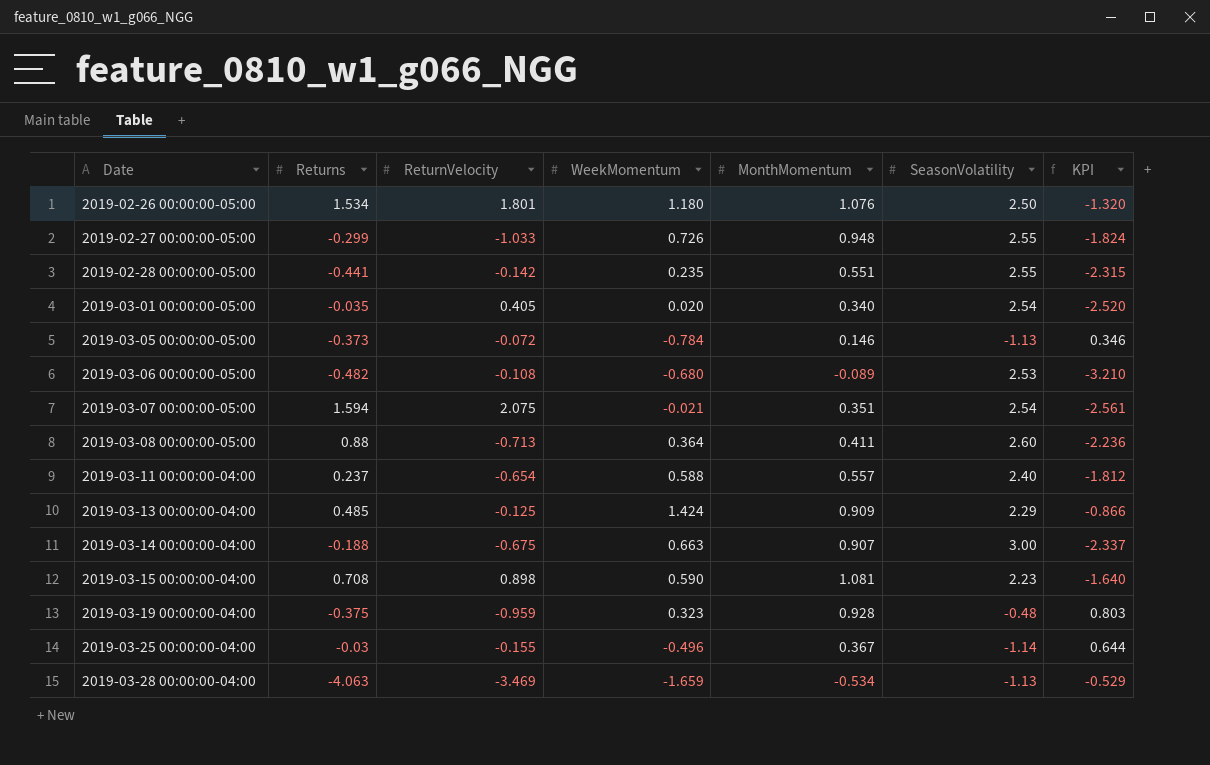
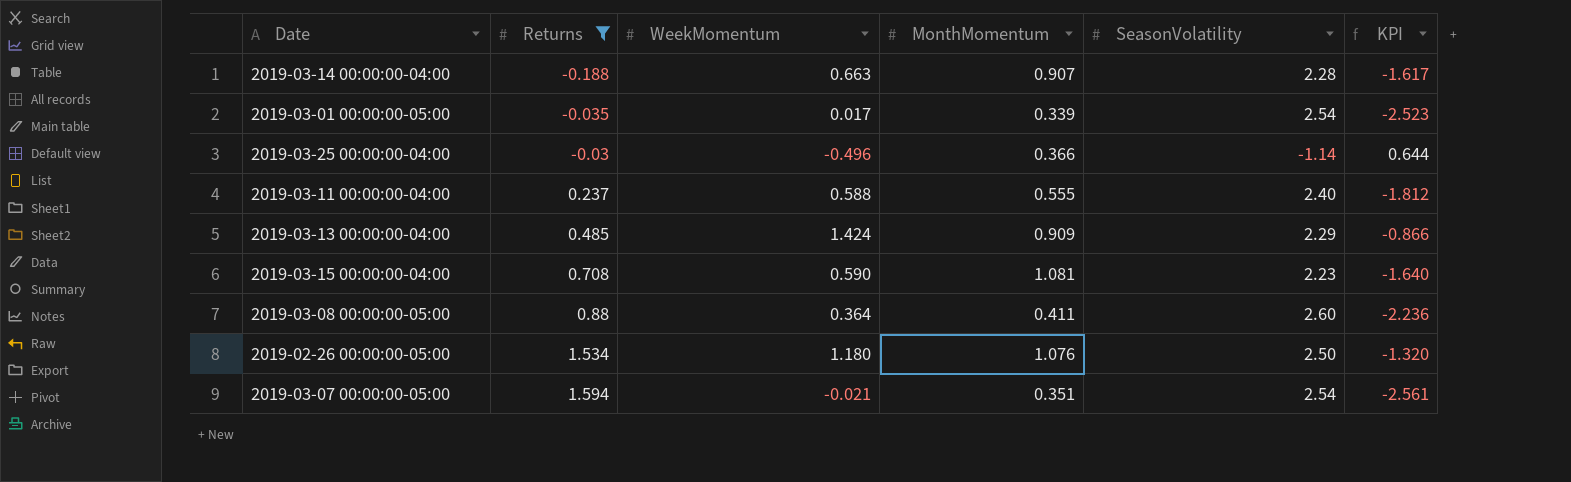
filter: none -> Returns >= -0.188
row order: Date ascending -> Returns ascending
column ReturnVelocity | position: 3 -> none
2019-03-14 00:00:00-04:00 | SeasonVolatility: 3.00 -> 2.28
2019-03-14 00:00:00-04:00 | KPI: -2.337 -> -1.617
2019-03-01 00:00:00-05:00 | WeekMomentum: 0.020 -> 0.017
2019-03-01 00:00:00-05:00 | MonthMomentum: 0.340 -> 0.339
2019-03-01 00:00:00-05:00 | KPI: -2.520 -> -2.523
2019-03-25 00:00:00-04:00 | MonthMomentum: 0.367 -> 0.366
2019-03-11 00:00:00-04:00 | MonthMomentum: 0.557 -> 0.555

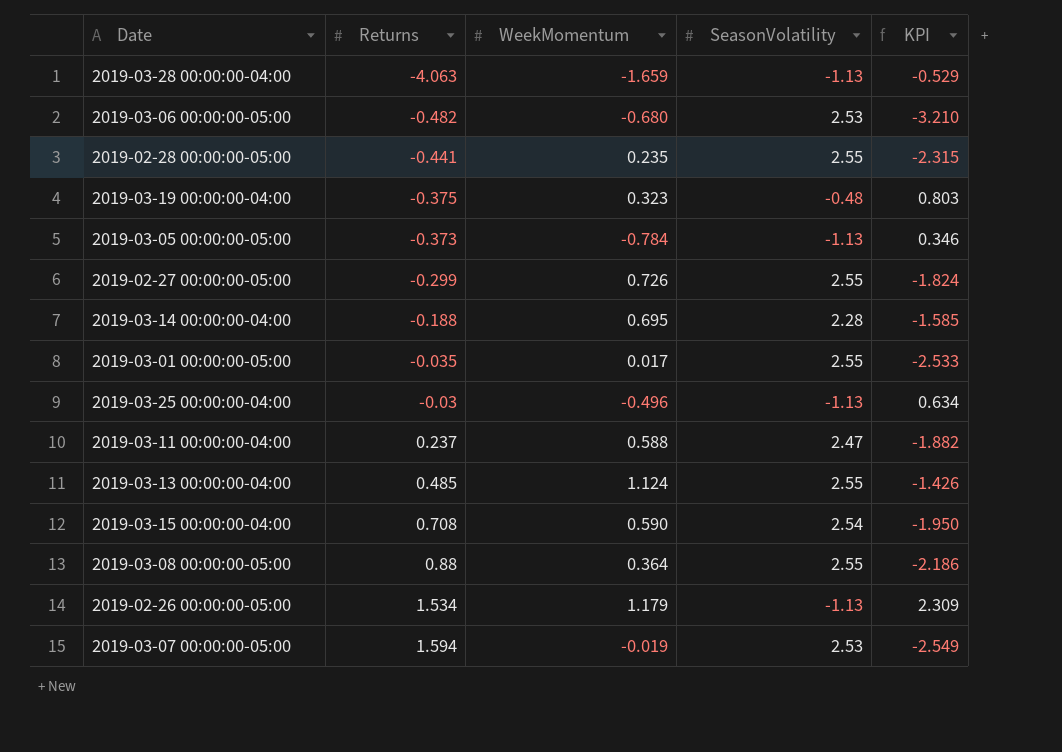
filter: Returns >= -0.188 -> none
column MonthMomentum | position: 4 -> none
2019-03-14 00:00:00-04:00 | WeekMomentum: 0.663 -> 0.695
2019-03-14 00:00:00-04:00 | KPI: -1.617 -> -1.585
2019-03-01 00:00:00-05:00 | SeasonVolatility: 2.54 -> 2.55
2019-03-01 00:00:00-05:00 | KPI: -2.523 -> -2.533
2019-03-25 00:00:00-04:00 | SeasonVolatility: -1.14 -> -1.13
2019-03-25 00:00:00-04:00 | KPI: 0.644 -> 0.634
2019-03-11 00:00:00-04:00 | SeasonVolatility: 2.40 -> 2.47
2019-03-11 00:00:00-04:00 | KPI: -1.812 -> -1.882
2019-03-13 00:00:00-04:00 | WeekMomentum: 1.424 -> 1.124
2019-03-13 00:00:00-04:00 | SeasonVolatility: 2.29 -> 2.55
2019-03-13 00:00:00-04:00 | KPI: -0.866 -> -1.426
2019-03-15 00:00:00-04:00 | SeasonVolatility: 2.23 -> 2.54
2019-03-15 00:00:00-04:00 | KPI: -1.640 -> -1.950
2019-03-08 00:00:00-05:00 | SeasonVolatility: 2.60 -> 2.55
2019-03-08 00:00:00-05:00 | KPI: -2.236 -> -2.186
2019-02-26 00:00:00-05:00 | WeekMomentum: 1.180 -> 1.179
2019-02-26 00:00:00-05:00 | SeasonVolatility: 2.50 -> -1.13
2019-02-26 00:00:00-05:00 | KPI: -1.320 -> 2.309
2019-03-07 00:00:00-05:00 | WeekMomentum: -0.021 -> -0.019
2019-03-07 00:00:00-05:00 | SeasonVolatility: 2.54 -> 2.53
2019-03-07 00:00:00-05:00 | KPI: -2.561 -> -2.549

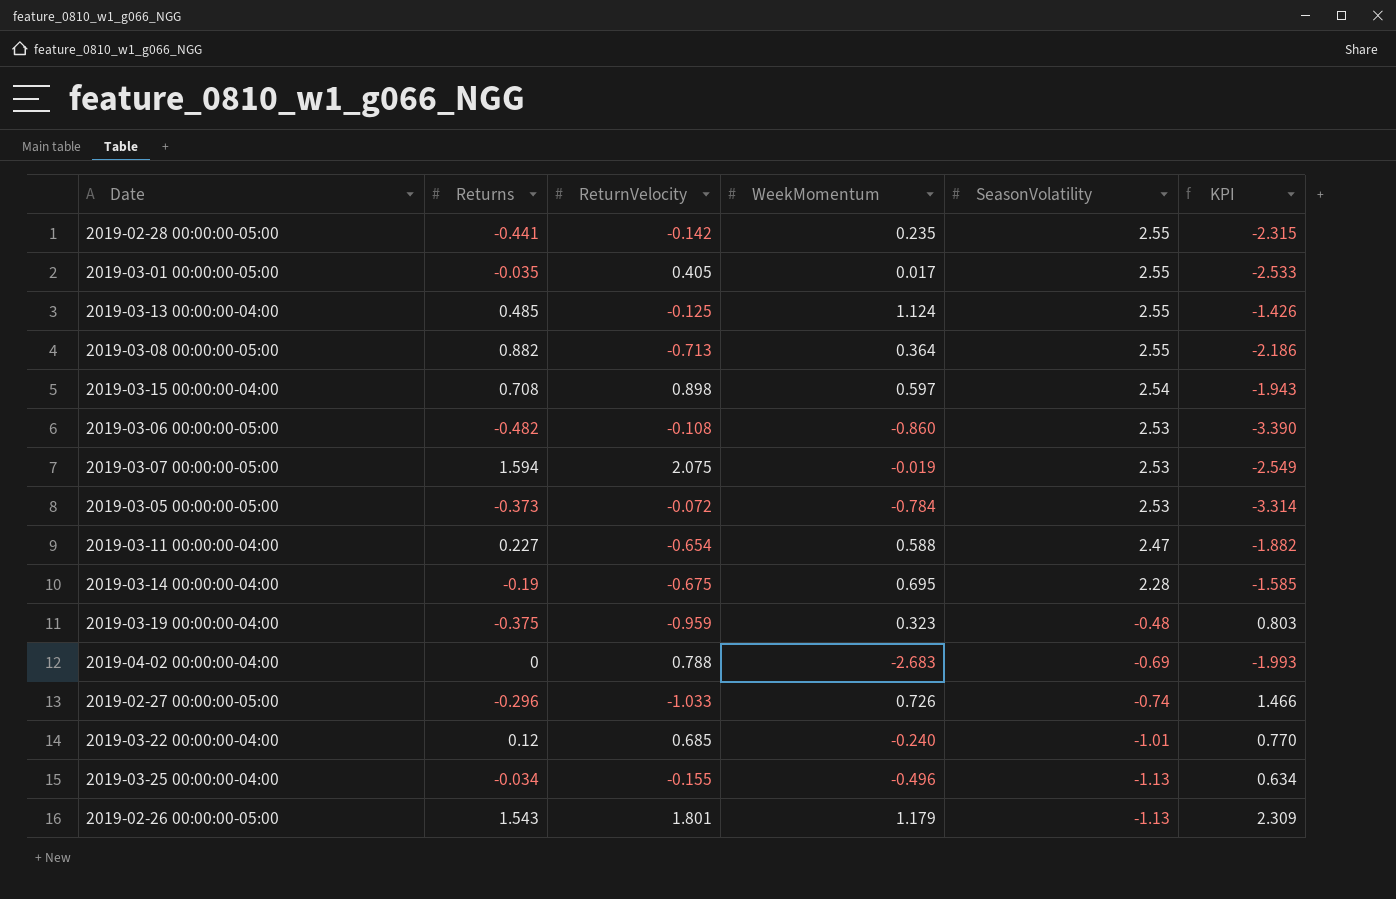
row order: Returns ascending -> SeasonVolatility descending
column ReturnVelocity | position: none -> 3
row 2019-03-28 00:00:00-04:00: -4.063 | -1.659 | -1.13 | -0.529 -> none
2019-03-08 00:00:00-05:00 | Returns: 0.88 -> 0.882
2019-03-15 00:00:00-04:00 | WeekMomentum: 0.590 -> 0.597
2019-03-15 00:00:00-04:00 | KPI: -1.950 -> -1.943
2019-03-06 00:00:00-05:00 | WeekMomentum: -0.680 -> -0.860
2019-03-06 00:00:00-05:00 | KPI: -3.210 -> -3.390
2019-03-05 00:00:00-05:00 | SeasonVolatility: -1.13 -> 2.53
2019-03-05 00:00:00-05:00 | KPI: 0.346 -> -3.314
2019-03-11 00:00:00-04:00 | Returns: 0.237 -> 0.227
2019-03-14 00:00:00-04:00 | Returns: -0.188 -> -0.19
row 2019-04-02 00:00:00-04:00: none -> 0 | 0.788 | -2.683 | -0.69 | -1.993
2019-02-27 00:00:00-05:00 | Returns: -0.299 -> -0.296
2019-02-27 00:00:00-05:00 | SeasonVolatility: 2.55 -> -0.74
2019-02-27 00:00:00-05:00 | KPI: -1.824 -> 1.466
row 2019-03-22 00:00:00-04:00: none -> 0.12 | 0.685 | -0.240 | -1.01 | 0.770
2019-03-25 00:00:00-04:00 | Returns: -0.03 -> -0.034
2019-02-26 00:00:00-05:00 | Returns: 1.534 -> 1.543

